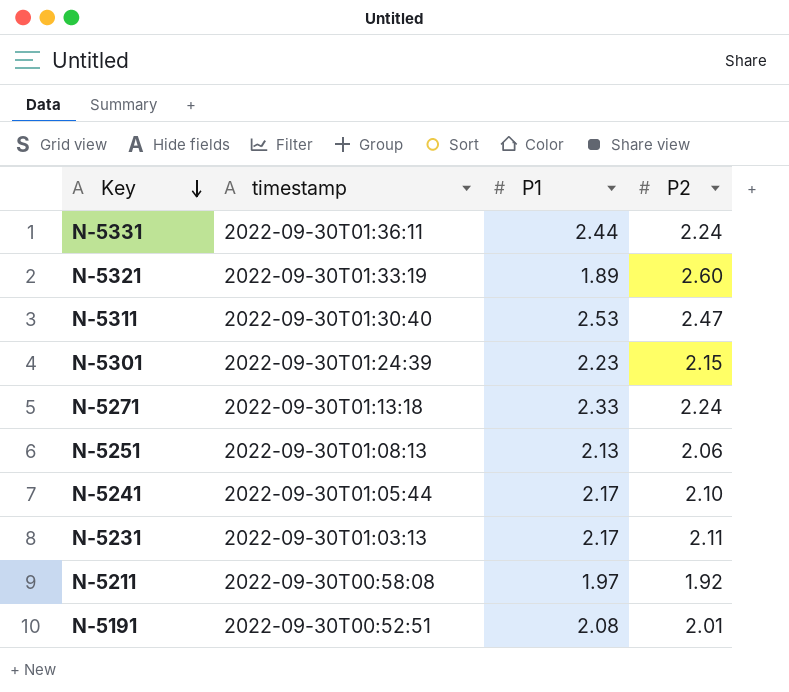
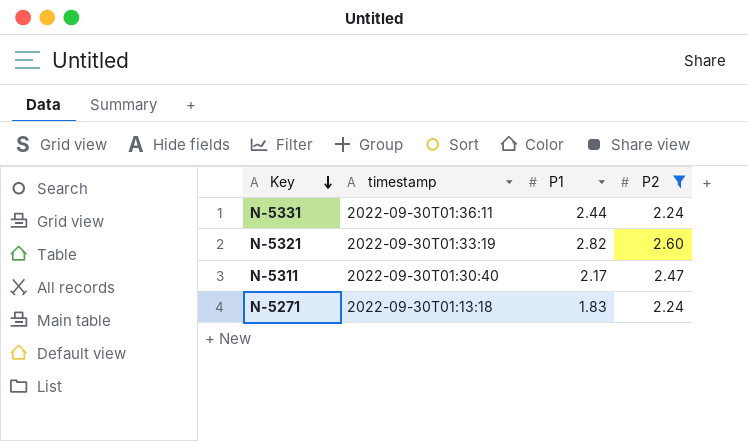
filter: none -> P2 >= 2.24
N-5321 | P1: 1.89 -> 2.82
N-5311 | P1: 2.53 -> 2.17
N-5271 | P1: 2.33 -> 1.83

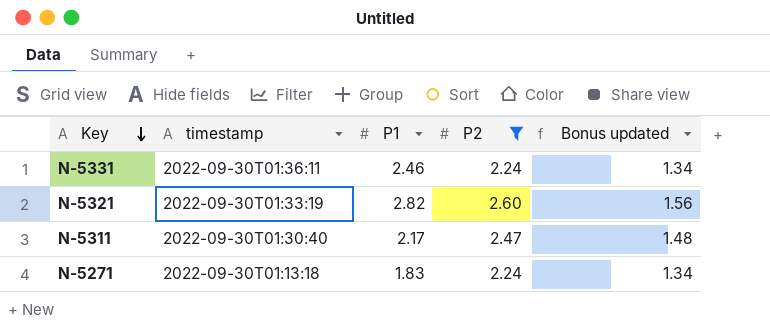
column Bonus updated | formula: none -> [P2] * 0.6
N-5331 | P1: 2.44 -> 2.46

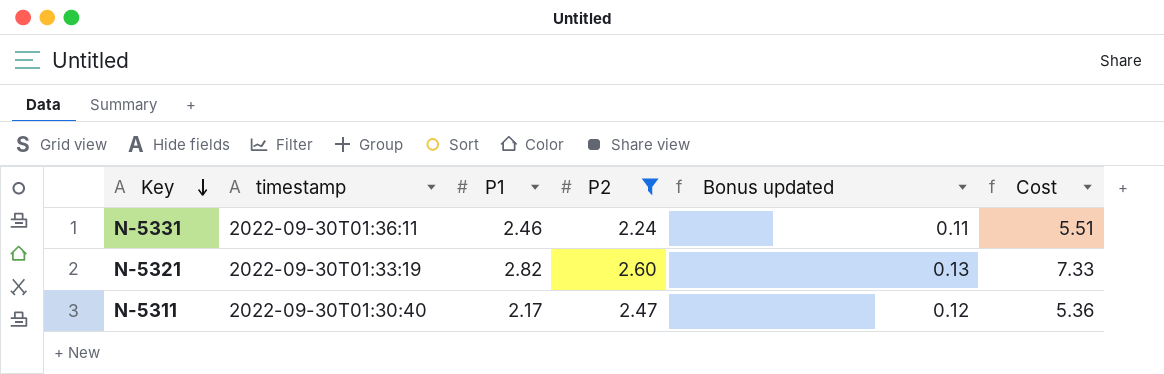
column Bonus updated | formula: [P2] * 0.6 -> [P2] * 0.05
column Cost | formula: none -> [P1] * [P2]
row N-5271: 2022-09-30T01:13:18 | 1.83 | 2.24 | 1.34 -> none

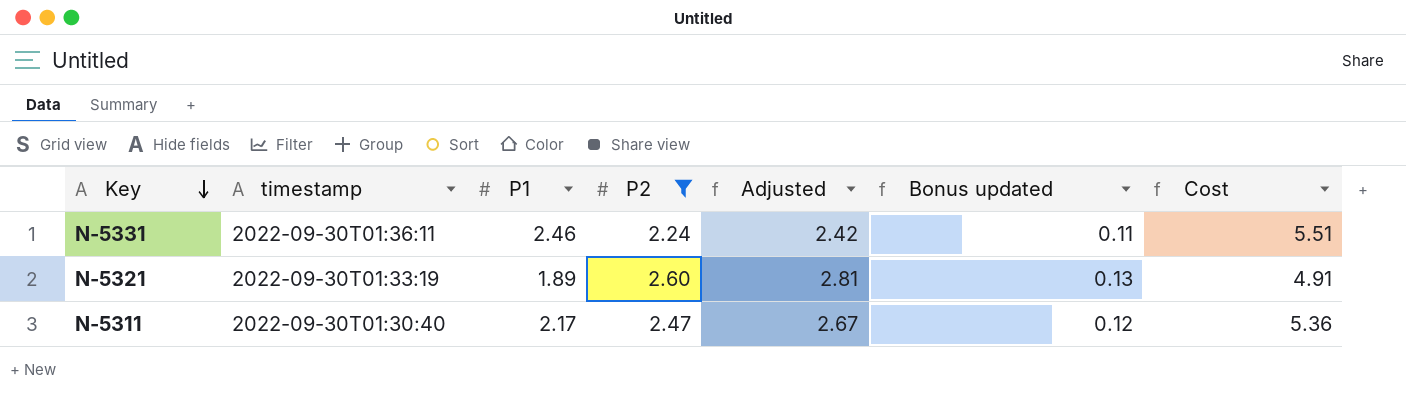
column Adjusted | formula: none -> [P2] * 1.08
N-5321 | P1: 2.82 -> 1.89
N-5321 | Cost: 7.33 -> 4.91

